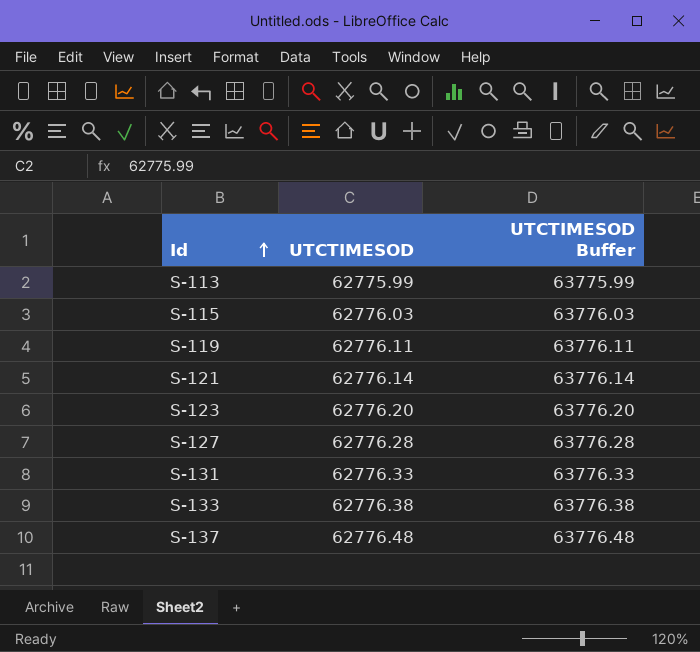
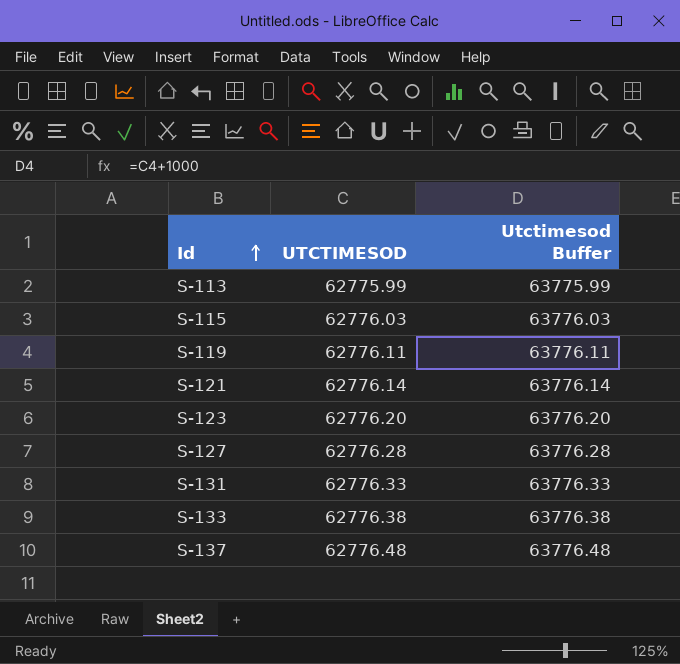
column name: UTCTIMESOD Buffer -> Utctimesod Buffer

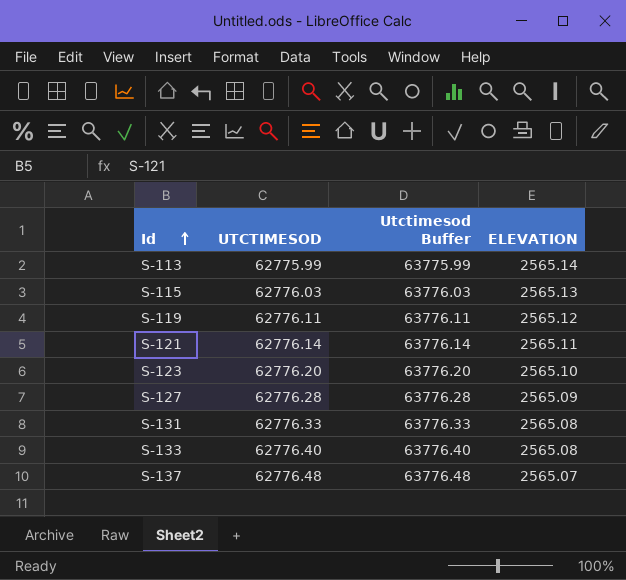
column ELEVATION | position: none -> 4
S-133 | UTCTIMESOD: 62776.38 -> 62776.40
S-133 | Utctimesod Buffer: 63776.38 -> 63776.40

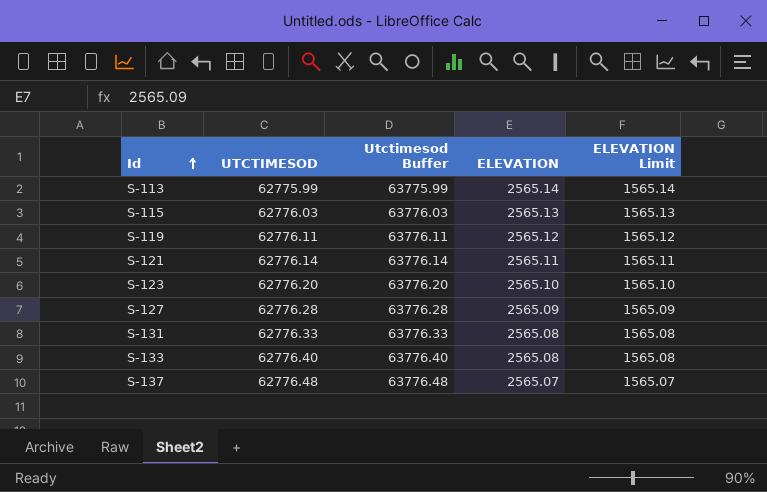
column ELEVATION Limit | formula: none -> [ELEVATION] - 1000

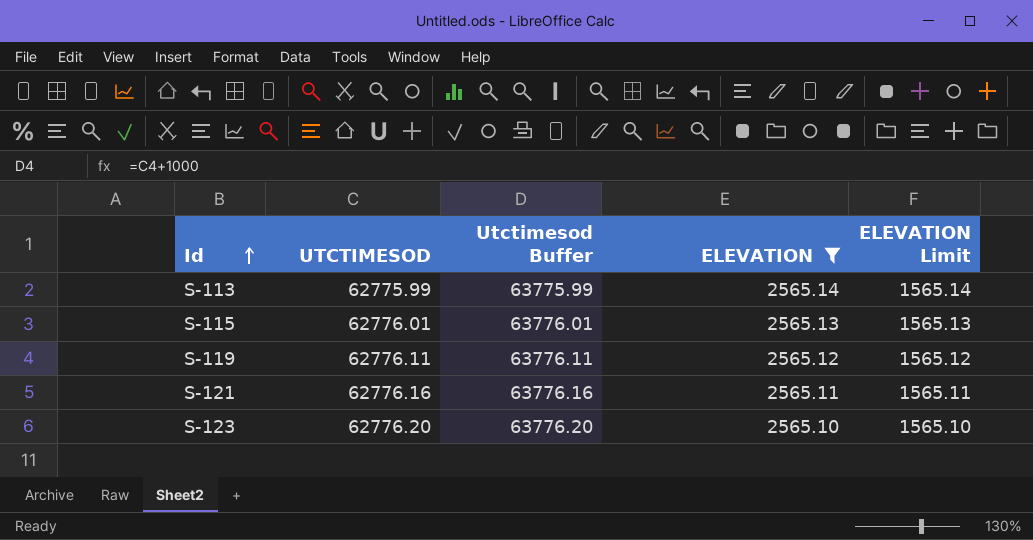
filter: none -> ELEVATION >= 2565.10
S-115 | UTCTIMESOD: 62776.03 -> 62776.01
S-115 | Utctimesod Buffer: 63776.03 -> 63776.01
S-121 | UTCTIMESOD: 62776.14 -> 62776.16
S-121 | Utctimesod Buffer: 63776.14 -> 63776.16

